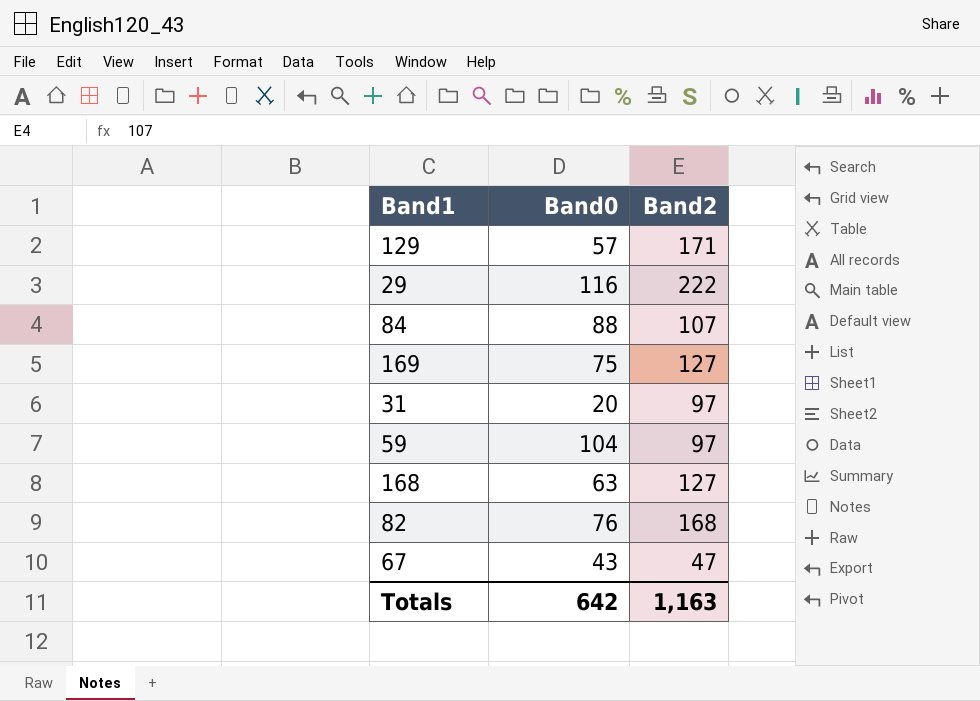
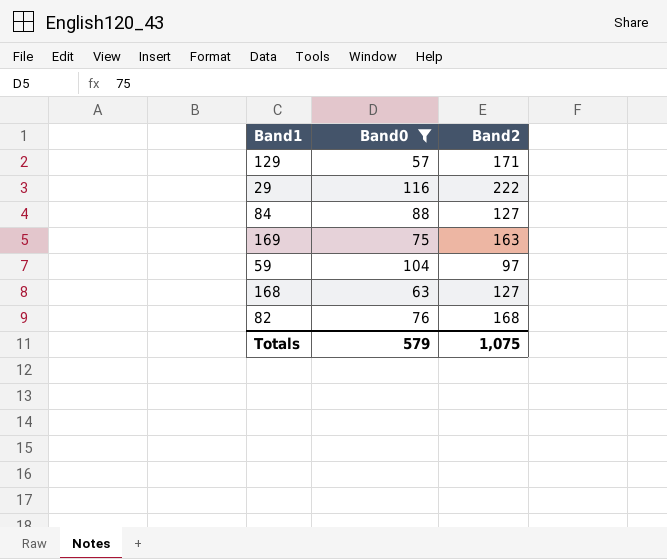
filter: none -> Band0 >= 57
84 | Band2: 107 -> 127
169 | Band2: 127 -> 163
Totals | Band0: 642 -> 579
Totals | Band2: 1,163 -> 1,075

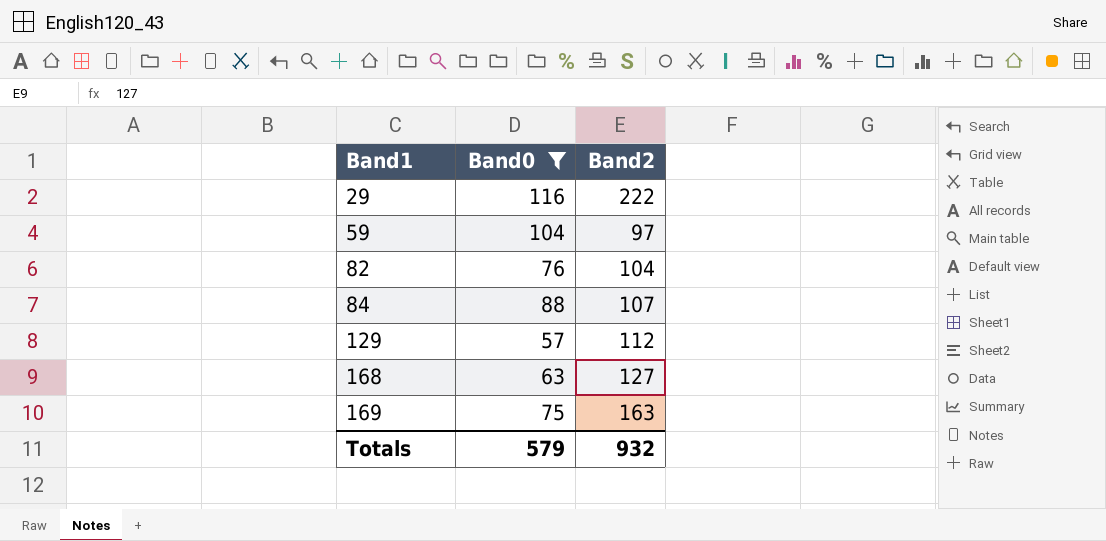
row order: none -> Band1 ascending
82 | Band2: 168 -> 104
84 | Band2: 127 -> 107
129 | Band2: 171 -> 112
Totals | Band2: 1,075 -> 932

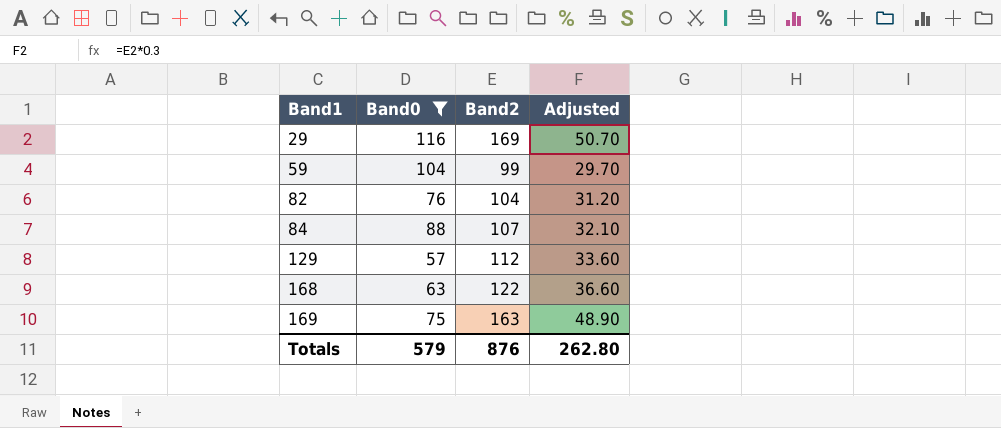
column Adjusted | formula: none -> [Band2] * 0.3
29 | Band2: 222 -> 169
59 | Band2: 97 -> 99
168 | Band2: 127 -> 122
Totals | Band2: 932 -> 876

